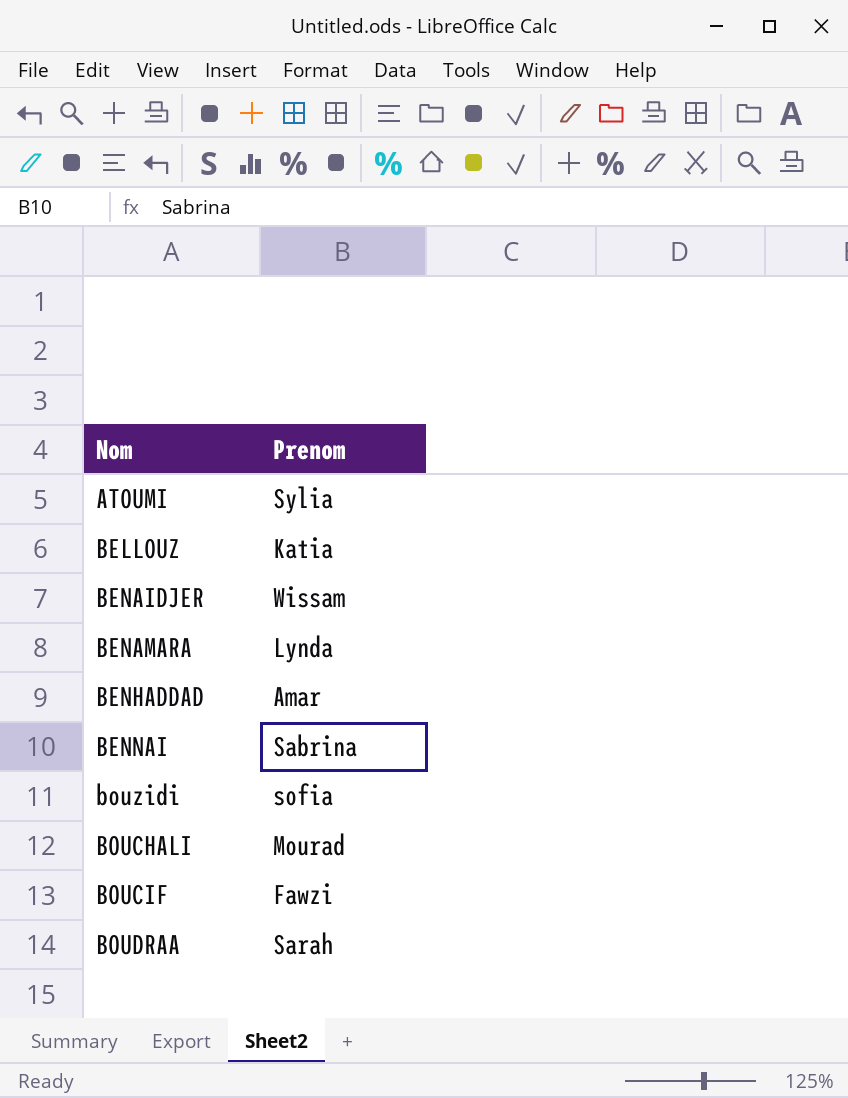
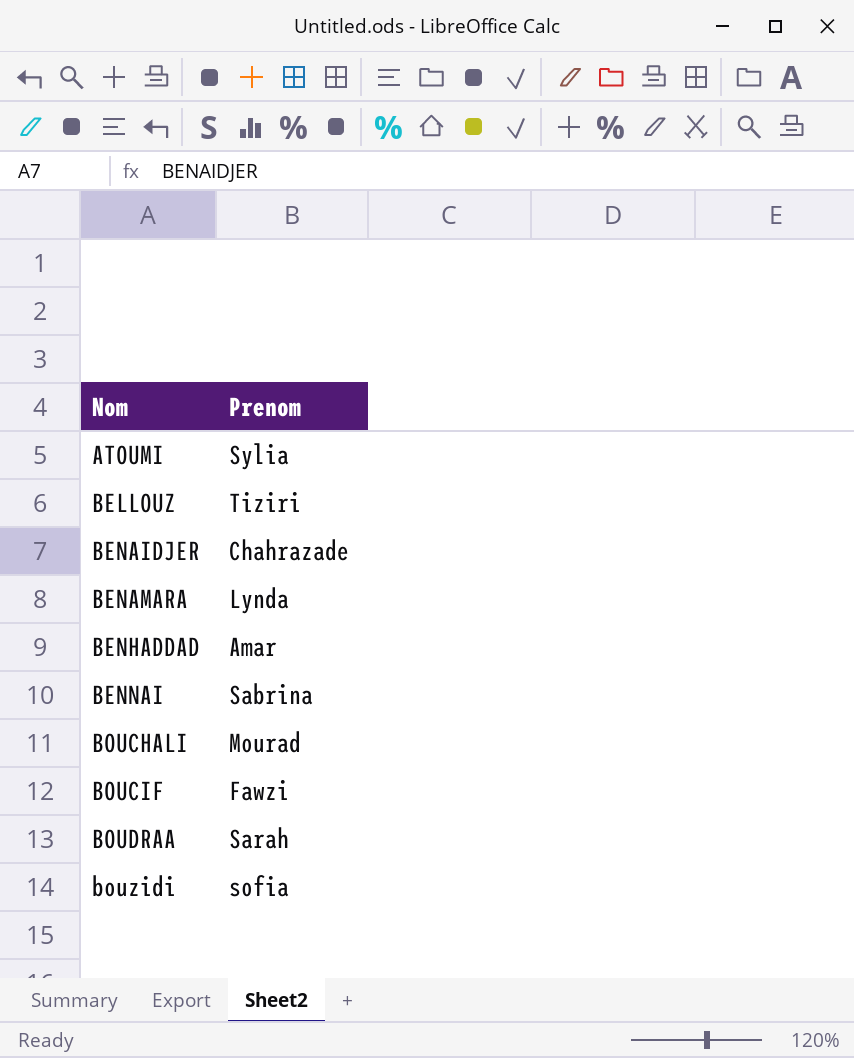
row order: none -> Nom ascending
BELLOUZ | Prenom: Katia -> Tiziri
BENAIDJER | Prenom: Wissam -> Chahrazade

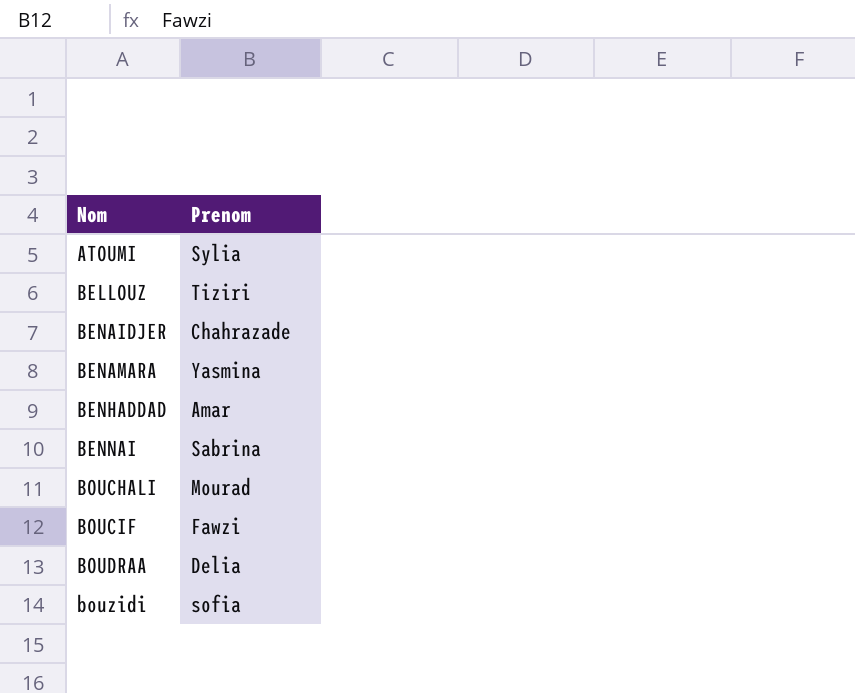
BENAMARA | Prenom: Lynda -> Yasmina
BOUDRAA | Prenom: Sarah -> Delia

